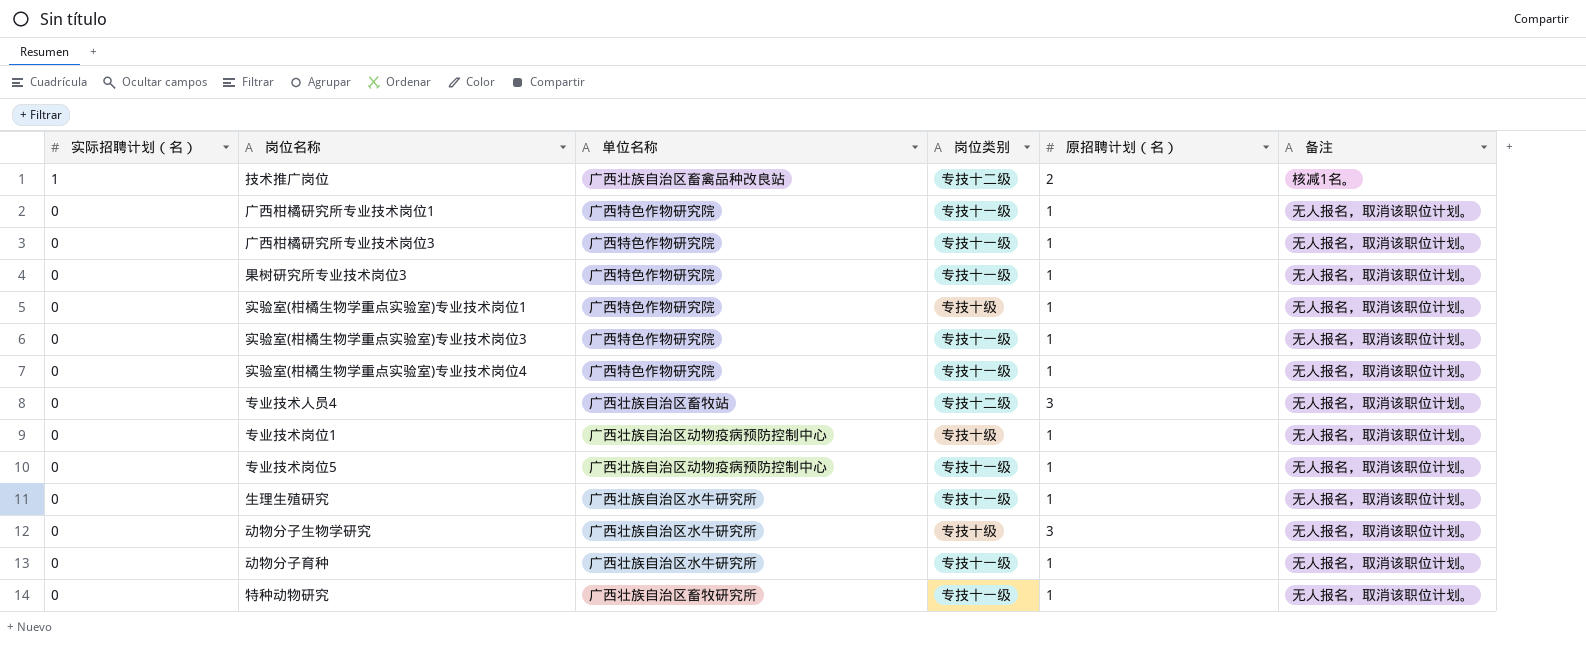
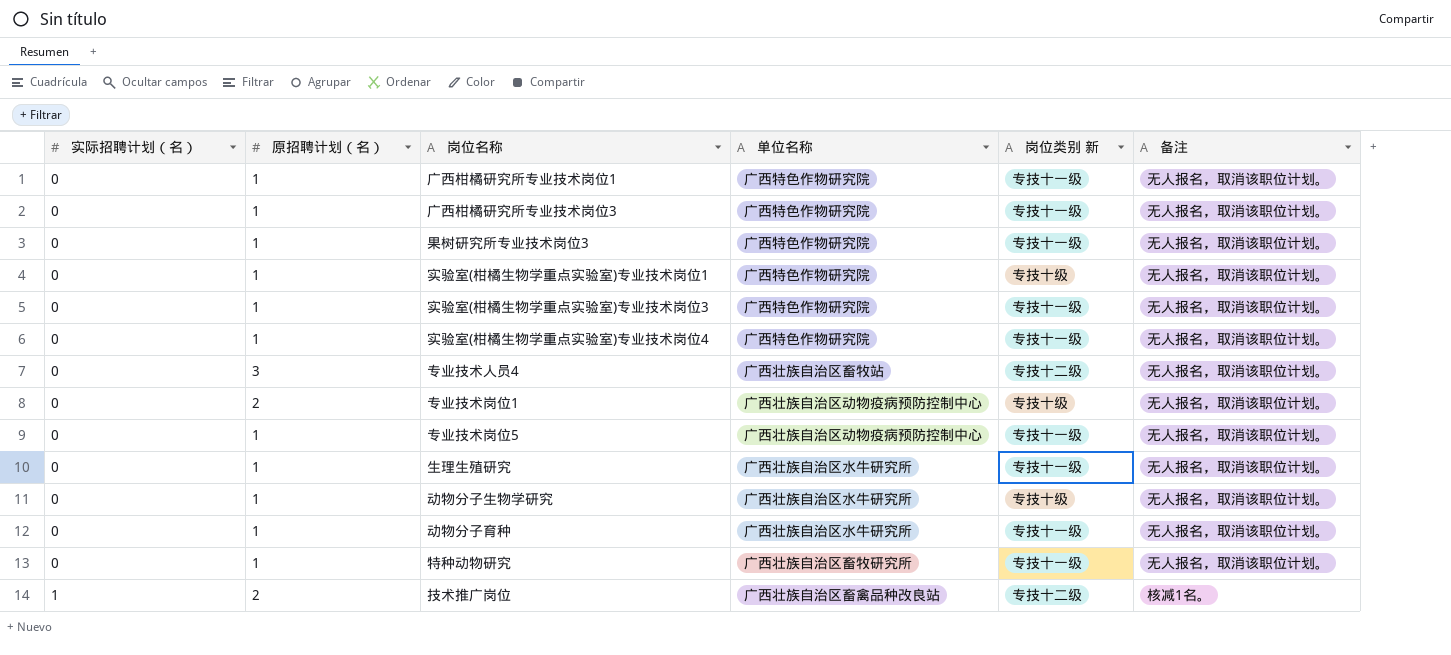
row order: 实际招聘计划（名） descending -> 实际招聘计划（名） ascending
column 原招聘计划（名） | position: 5 -> 2
column name: 岗位类别 -> 岗位类别 新
专业技术岗位1 | 原招聘计划（名）: 1 -> 2
动物分子生物学研究 | 原招聘计划（名）: 3 -> 1

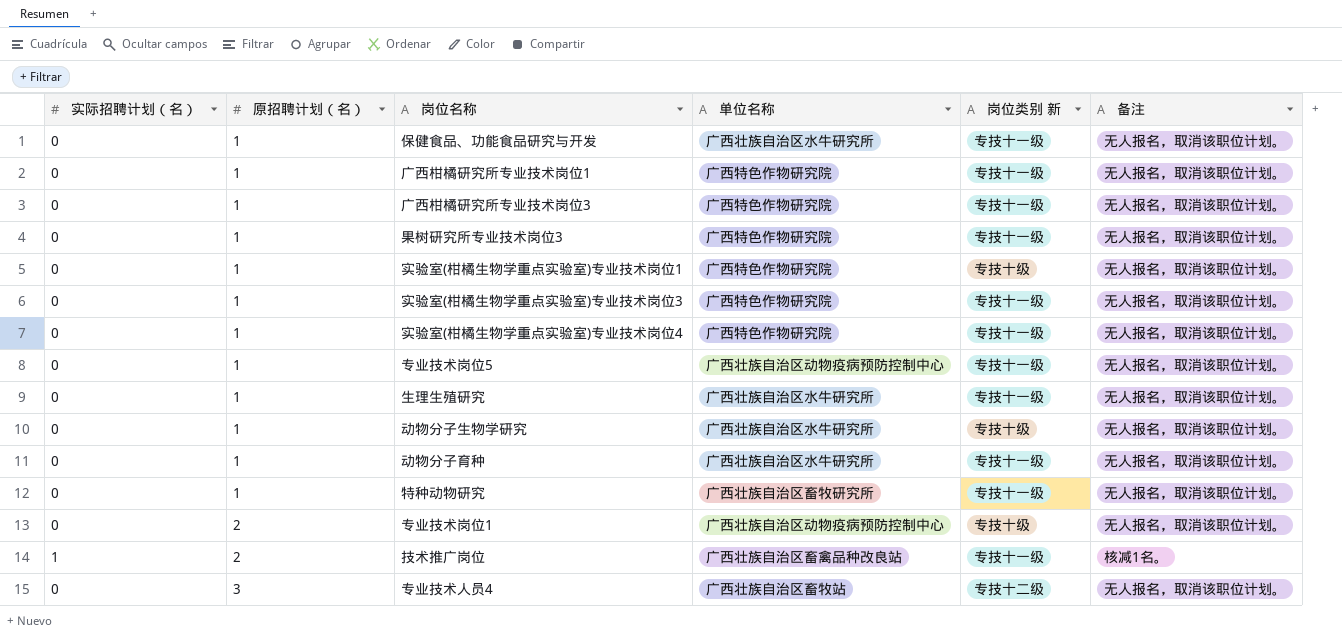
row order: 实际招聘计划（名） ascending -> 原招聘计划（名） ascending
row 保健食品、功能食品研究与开发: none -> 0 | 1 | 广西壮族自治区水牛研究所 | 专技十一级 | 无人报名，取消该职位计划。
技术推广岗位 | 岗位类别 新: 专技十二级 -> 专技十一级

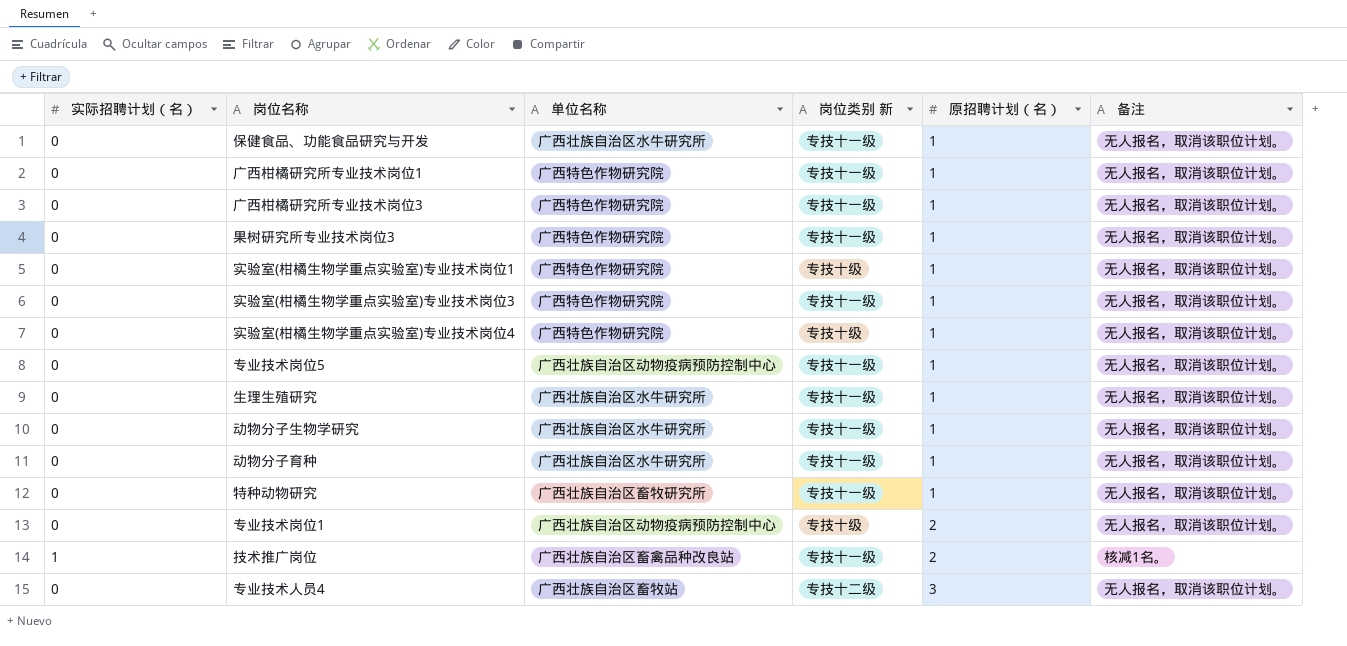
column 原招聘计划（名） | position: 2 -> 5
实验室(柑橘生物学重点实验室)专业技术岗位4 | 岗位类别 新: 专技十一级 -> 专技十级
动物分子生物学研究 | 岗位类别 新: 专技十级 -> 专技十一级

